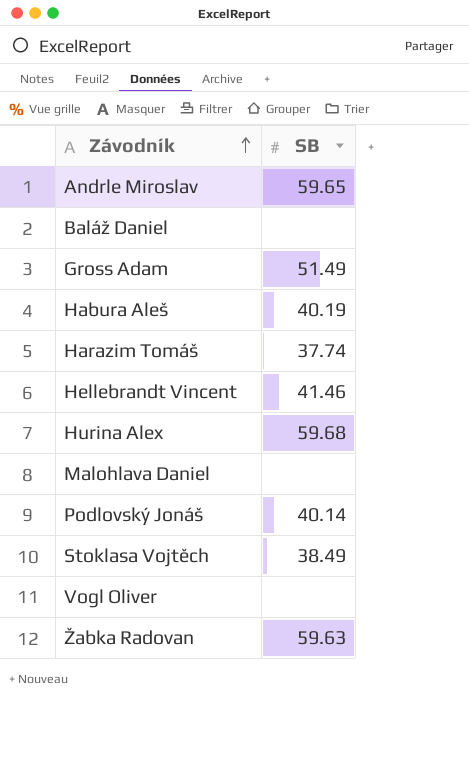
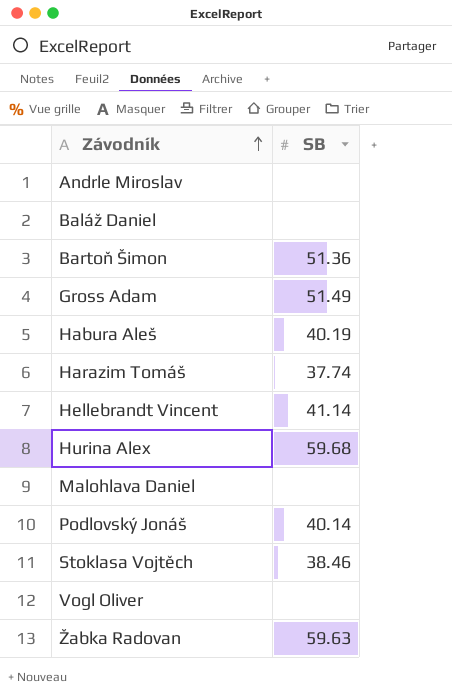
Andrle Miroslav | SB: 59.65 -> none
row Bartoň Šimon: none -> 51.36
Hellebrandt Vincent | SB: 41.46 -> 41.14
Stoklasa Vojtěch | SB: 38.49 -> 38.46

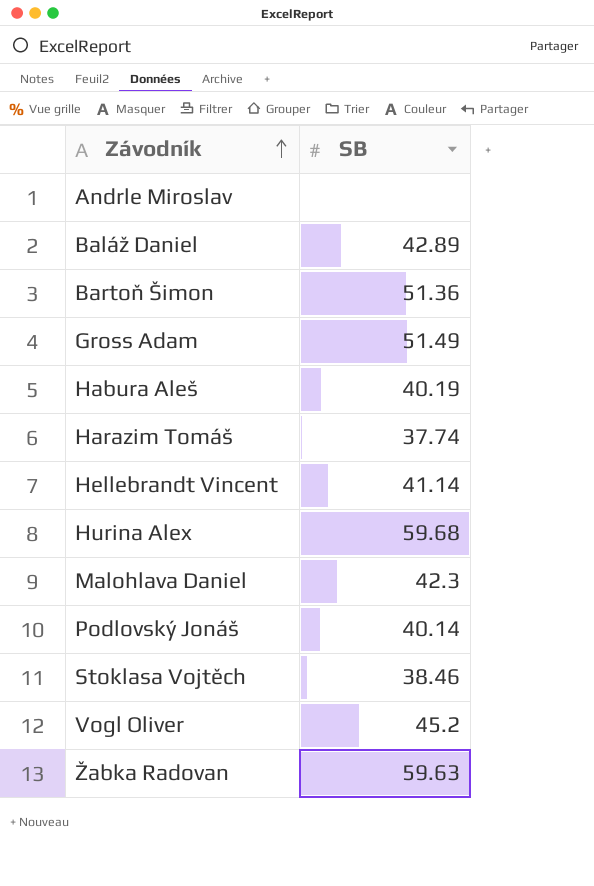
Baláž Daniel | SB: none -> 42.89
Malohlava Daniel | SB: none -> 42.3
Vogl Oliver | SB: none -> 45.2

